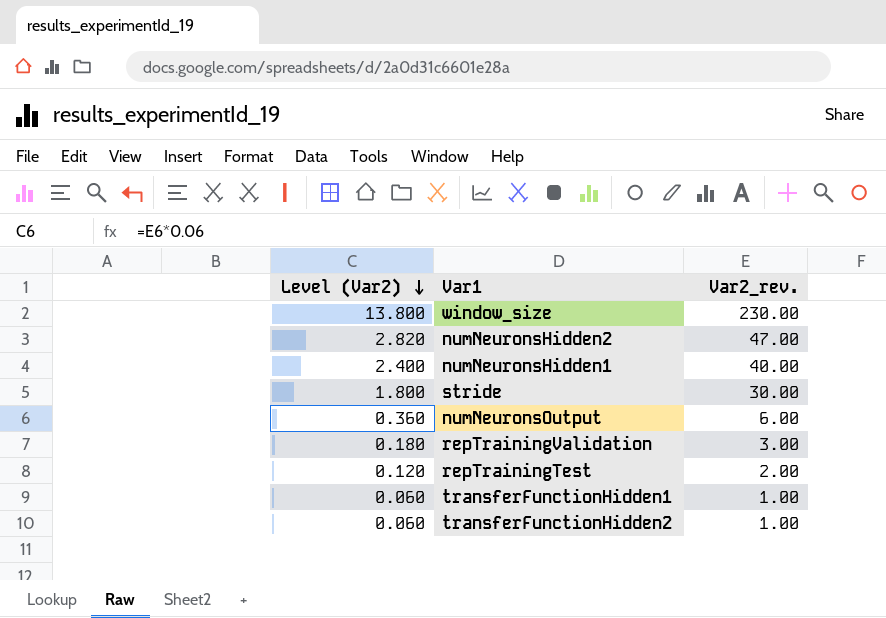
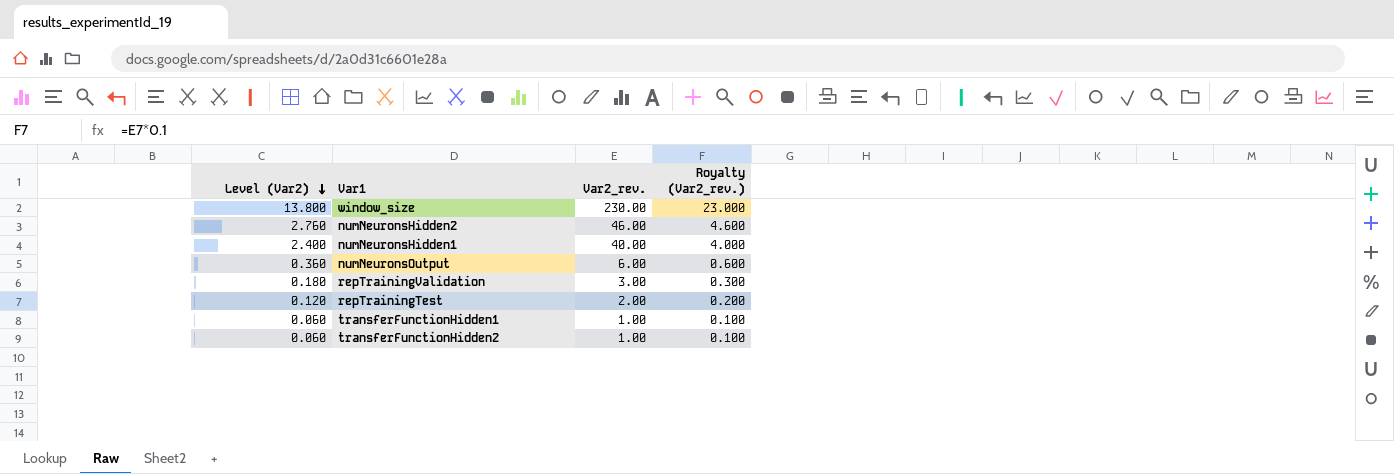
column Royalty (Var2_rev.) | formula: none -> [Var2_rev.] * 0.1
row stride: 1.800 | 30.00 -> none
numNeuronsHidden2 | Level (Var2): 2.820 -> 2.760
numNeuronsHidden2 | Var2_rev.: 47.00 -> 46.00

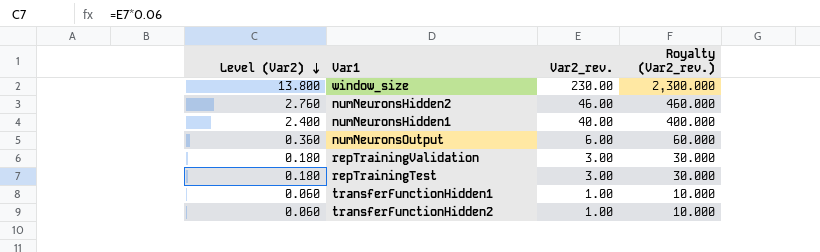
column Royalty (Var2_rev.) | formula: [Var2_rev.] * 0.1 -> [Var2_rev.] * 10
repTrainingTest | Level (Var2): 0.120 -> 0.180
repTrainingTest | Var2_rev.: 2.00 -> 3.00

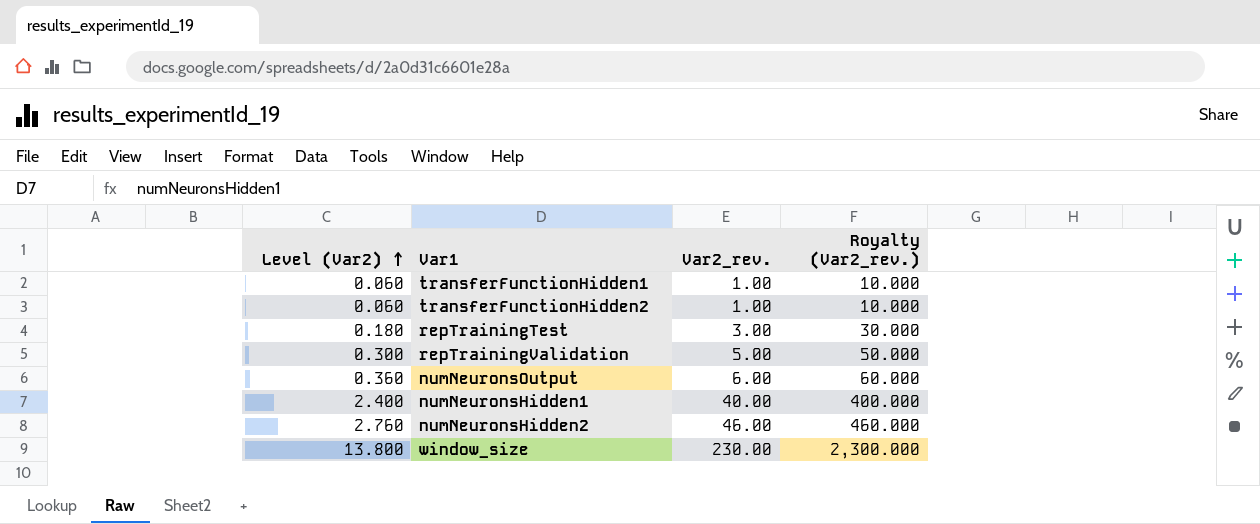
row order: Level (Var2) descending -> Level (Var2) ascending
repTrainingValidation | Level (Var2): 0.180 -> 0.300
repTrainingValidation | Var2_rev.: 3.00 -> 5.00
repTrainingValidation | Royalty (Var2_rev.): 30.000 -> 50.000

